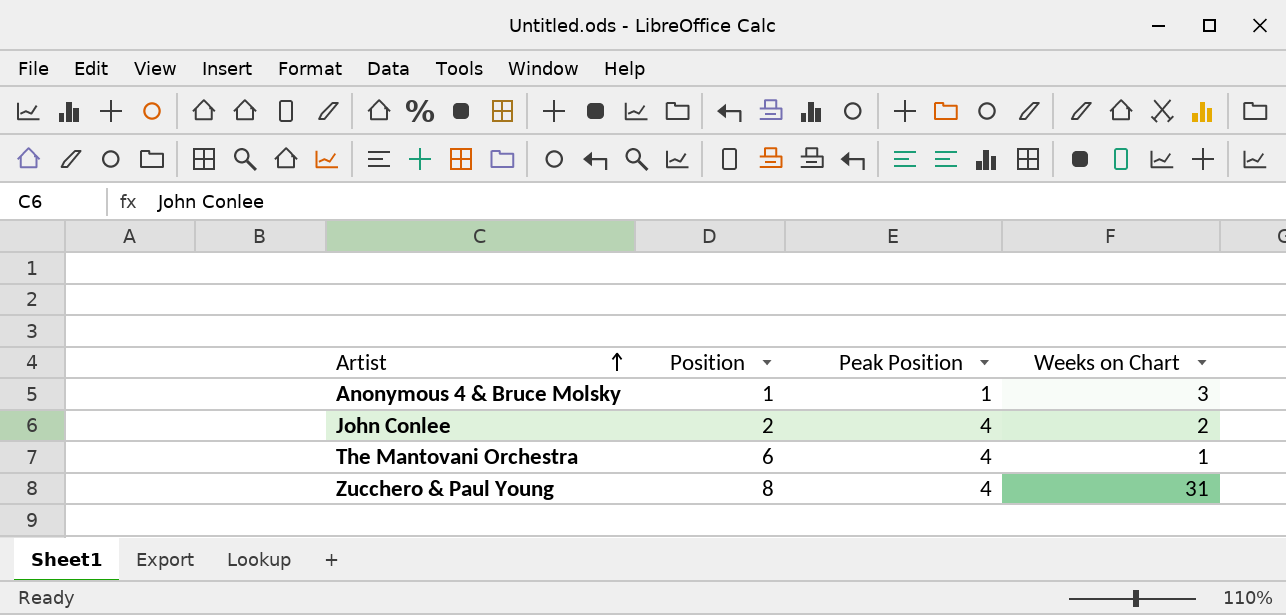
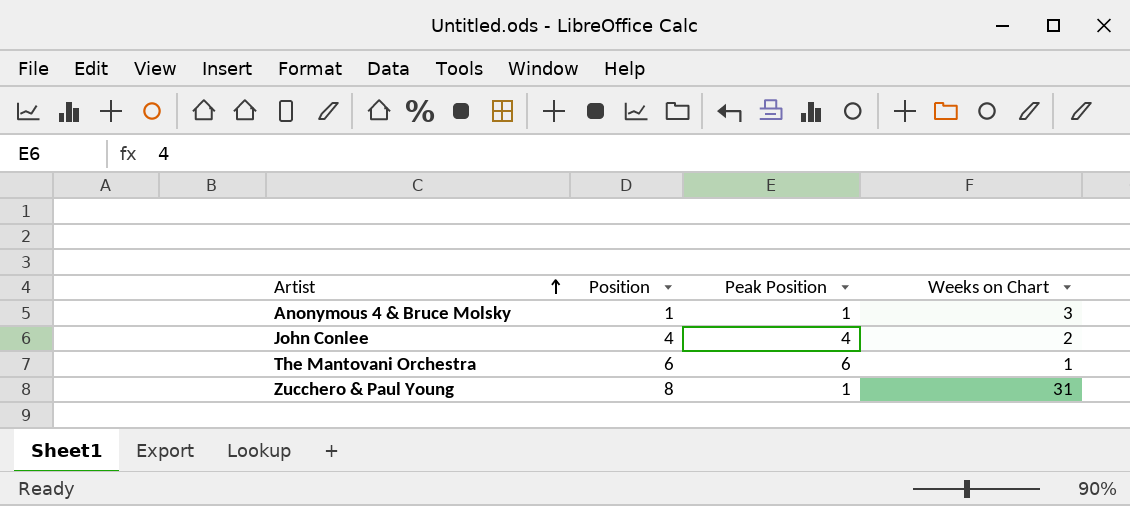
John Conlee | Position: 2 -> 4
The Mantovani Orchestra | Peak Position: 4 -> 6
Zucchero & Paul Young | Peak Position: 4 -> 1

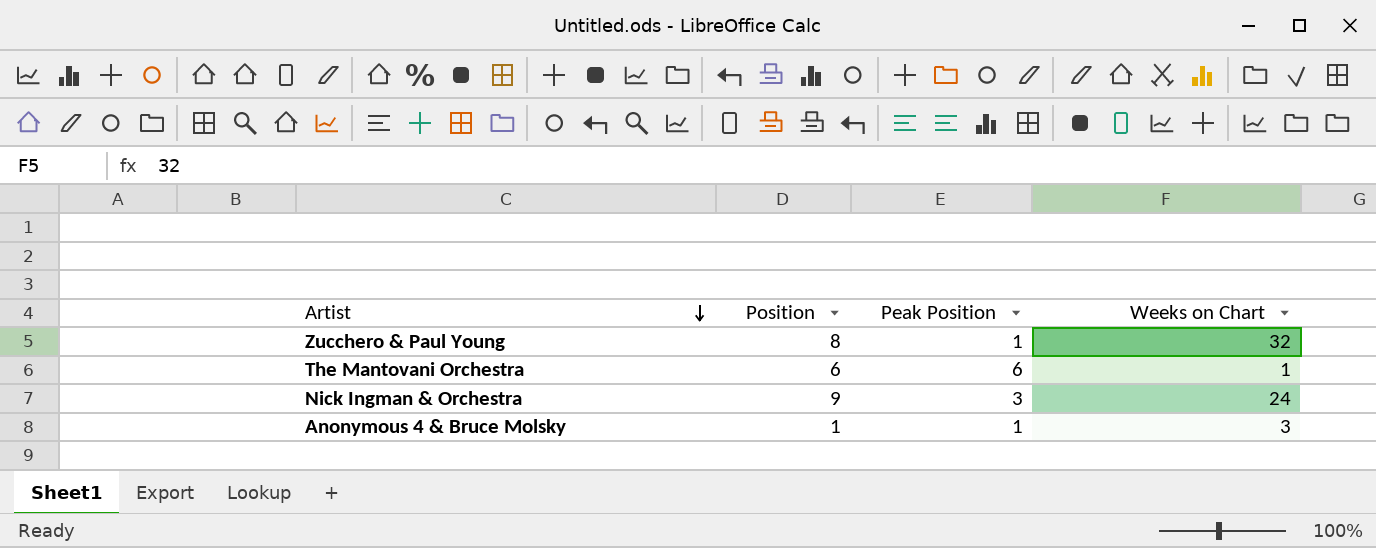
row order: Artist ascending -> Artist descending
row John Conlee: 4 | 4 | 2 -> none
Zucchero & Paul Young | Weeks on Chart: 31 -> 32
row Nick Ingman & Orchestra: none -> 9 | 3 | 24

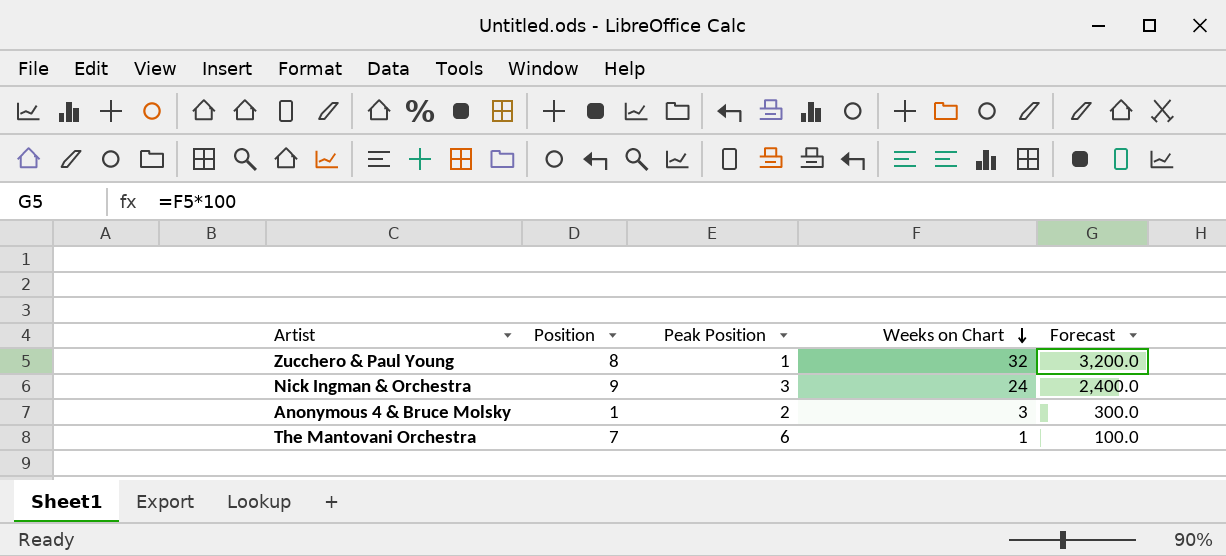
row order: Artist descending -> Weeks on Chart descending
column Forecast | formula: none -> [Weeks on Chart] * 100
Anonymous 4 & Bruce Molsky | Peak Position: 1 -> 2
The Mantovani Orchestra | Position: 6 -> 7

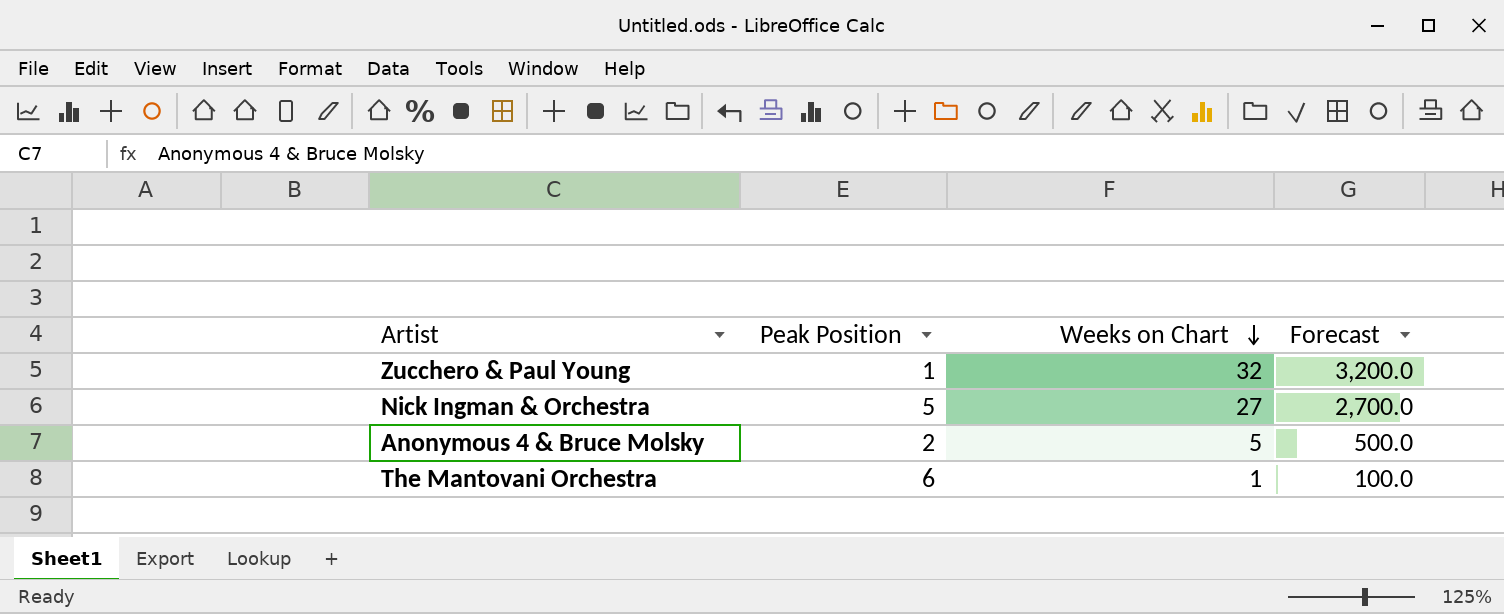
column Position | position: 2 -> none
Nick Ingman & Orchestra | Peak Position: 3 -> 5
Nick Ingman & Orchestra | Weeks on Chart: 24 -> 27
Nick Ingman & Orchestra | Forecast: 2,400.0 -> 2,700.0
Anonymous 4 & Bruce Molsky | Weeks on Chart: 3 -> 5
Anonymous 4 & Bruce Molsky | Forecast: 300.0 -> 500.0

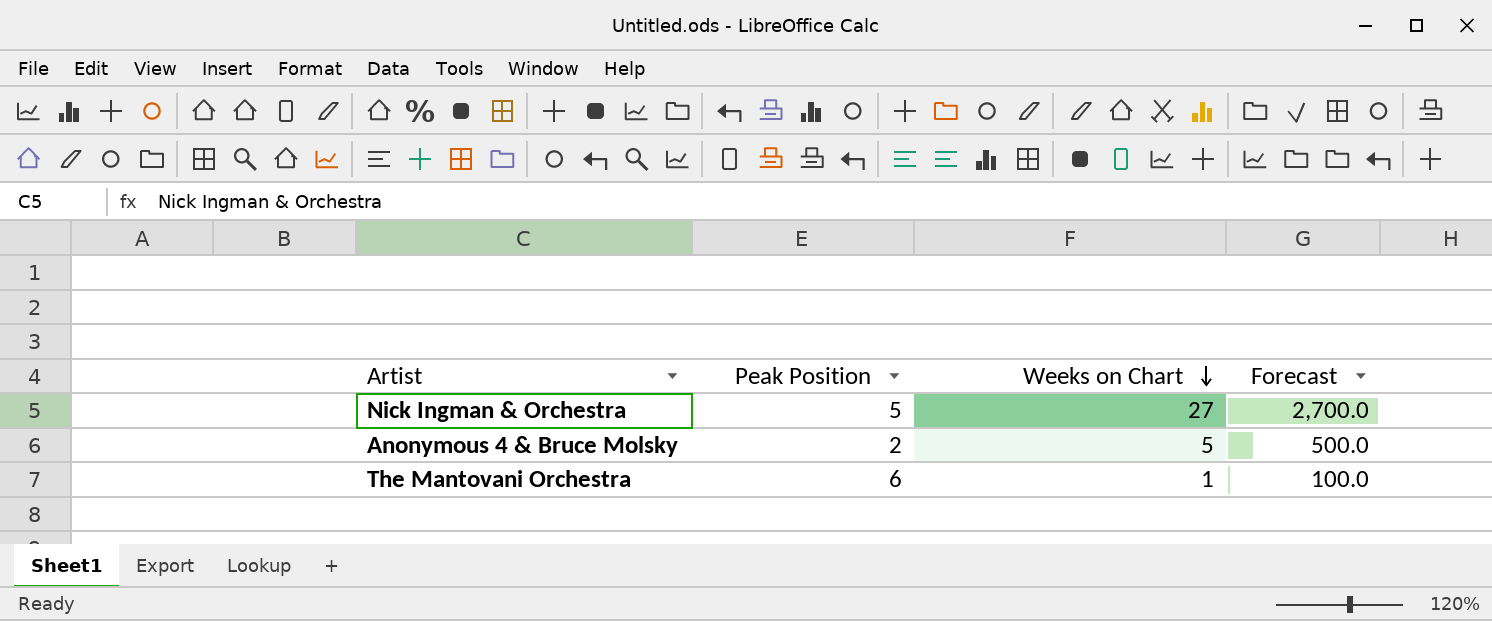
row Zucchero & Paul Young: 1 | 32 | 3,200.0 -> none

